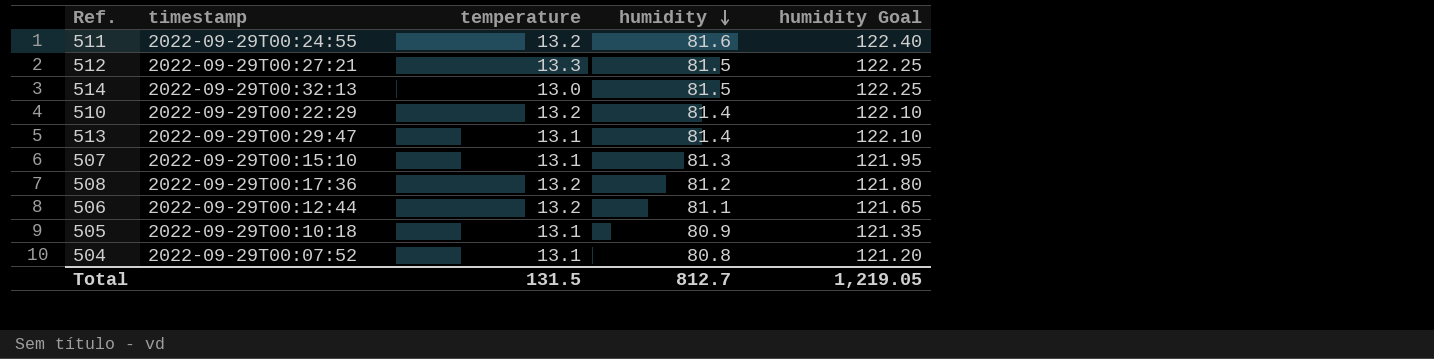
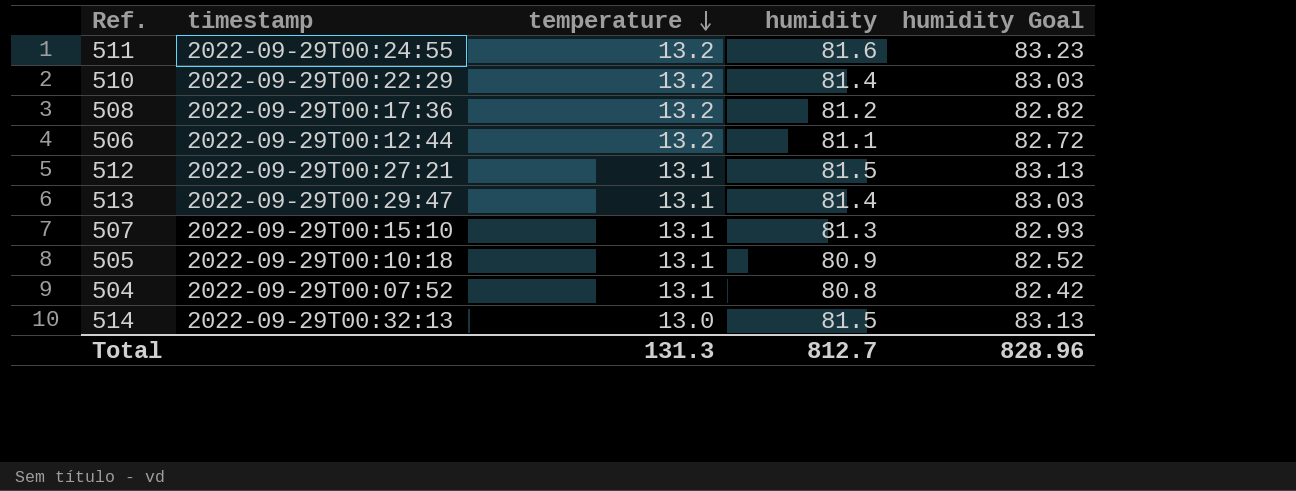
row order: humidity descending -> temperature descending
column humidity Goal | formula: [humidity] * 1.5 -> [humidity] * 1.02
512 | temperature: 13.3 -> 13.1
Total | temperature: 131.5 -> 131.3
Total | humidity Goal: 1,219.05 -> 828.96

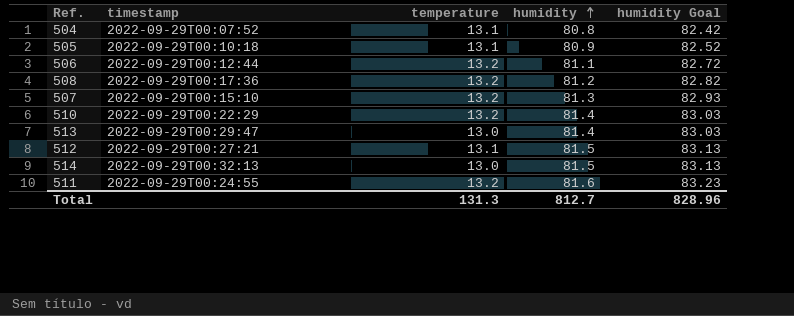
row order: temperature descending -> humidity ascending
507 | temperature: 13.1 -> 13.2
513 | temperature: 13.1 -> 13.0

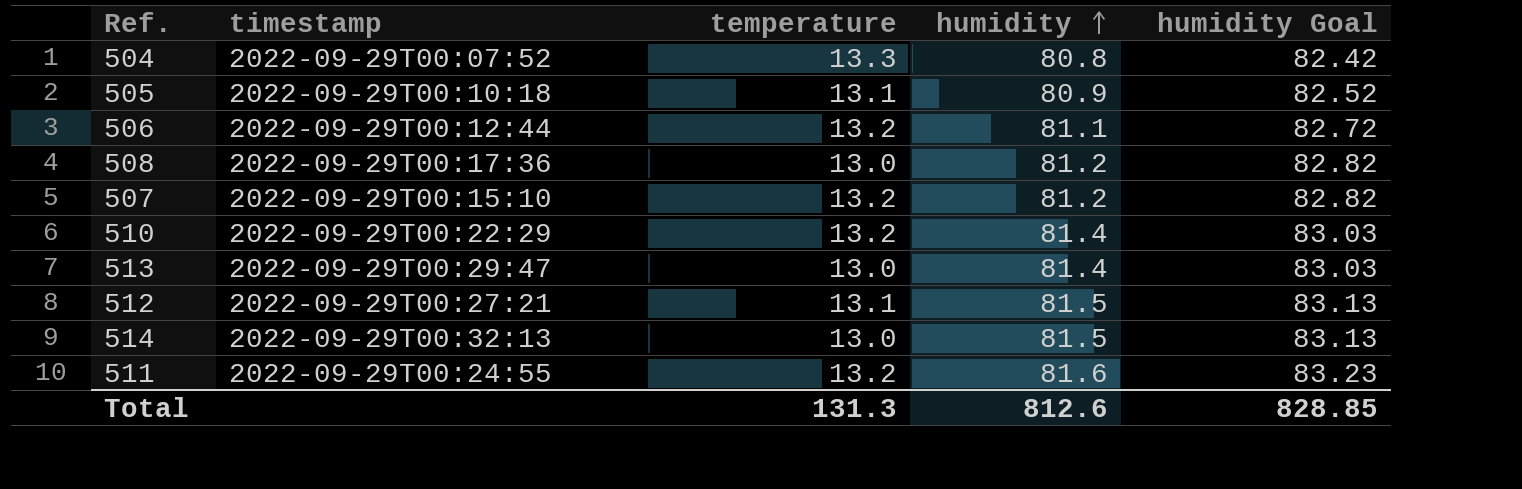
504 | temperature: 13.1 -> 13.3
508 | temperature: 13.2 -> 13.0
507 | humidity: 81.3 -> 81.2
507 | humidity Goal: 82.93 -> 82.82
Total | humidity: 812.7 -> 812.6
Total | humidity Goal: 828.96 -> 828.85

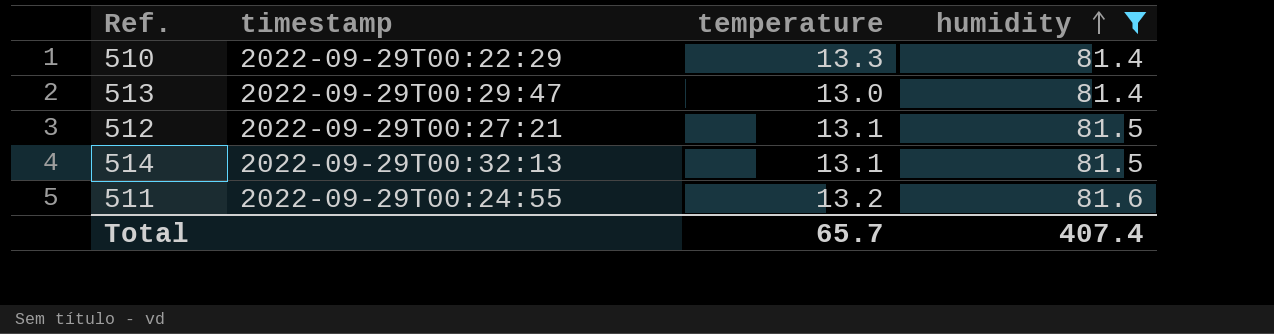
filter: none -> humidity >= 81.4
column humidity Goal | formula: [humidity] * 1.02 -> none
510 | temperature: 13.2 -> 13.3
514 | temperature: 13.0 -> 13.1
Total | temperature: 131.3 -> 65.7
Total | humidity: 812.6 -> 407.4

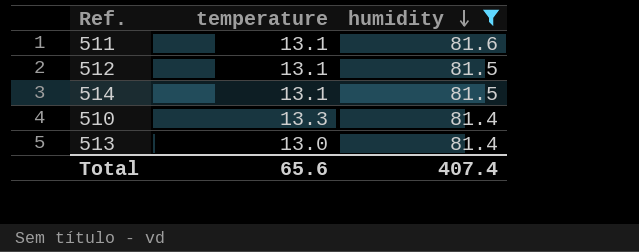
row order: humidity ascending -> humidity descending
column timestamp | position: 2 -> none
511 | temperature: 13.2 -> 13.1
Total | temperature: 65.7 -> 65.6

